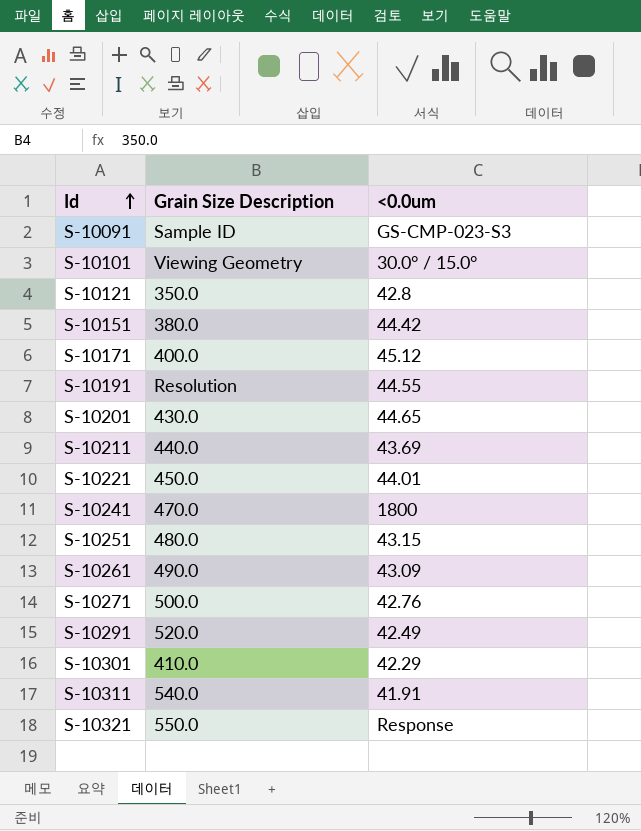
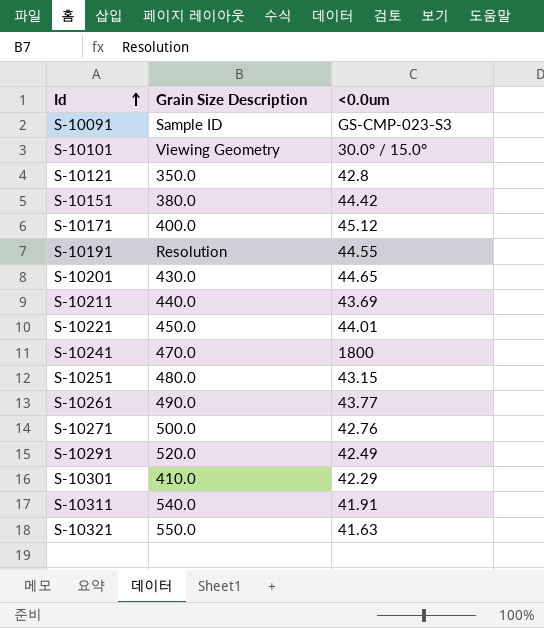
S-10261 | <0.0um: 43.09 -> 43.77
S-10321 | <0.0um: Response -> 41.63

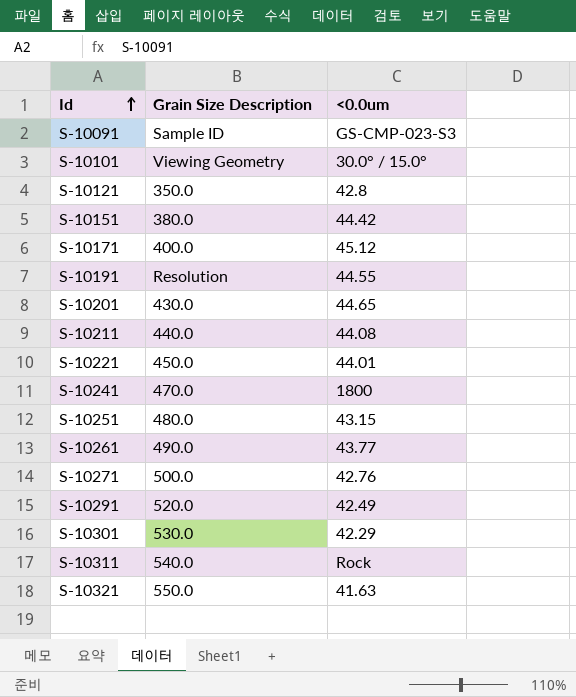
S-10211 | <0.0um: 43.69 -> 44.08
S-10301 | Grain Size Description: 410.0 -> 530.0
S-10311 | <0.0um: 41.91 -> Rock

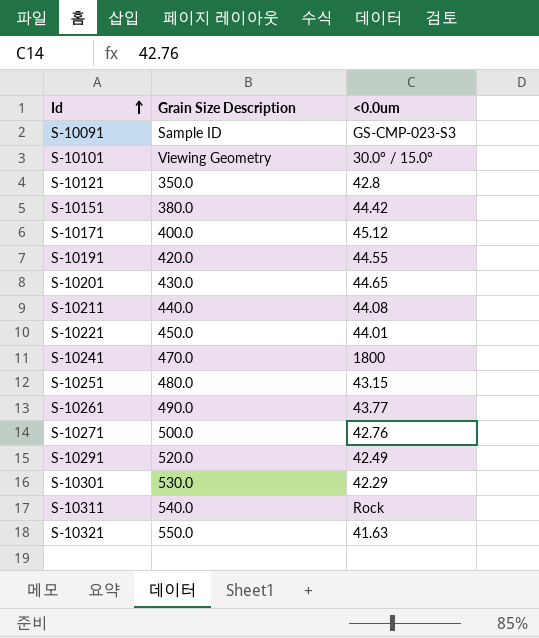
S-10191 | Grain Size Description: Resolution -> 420.0

